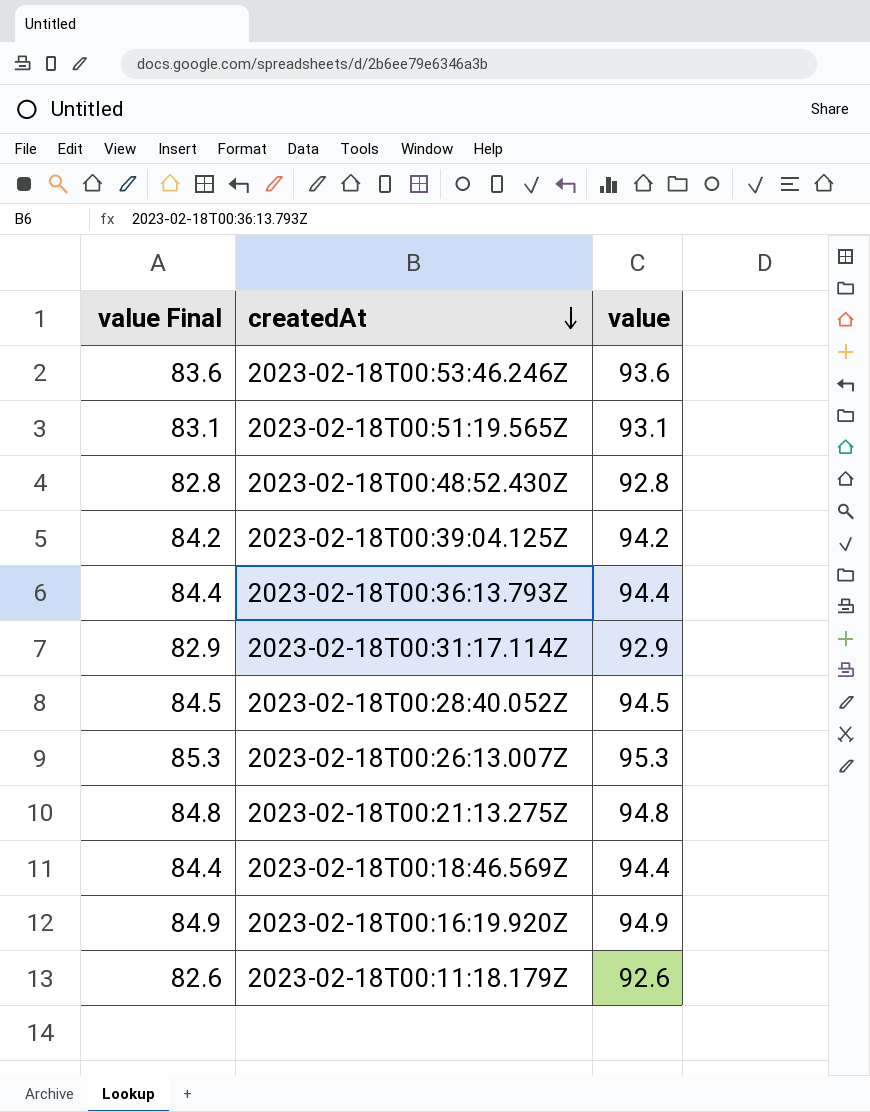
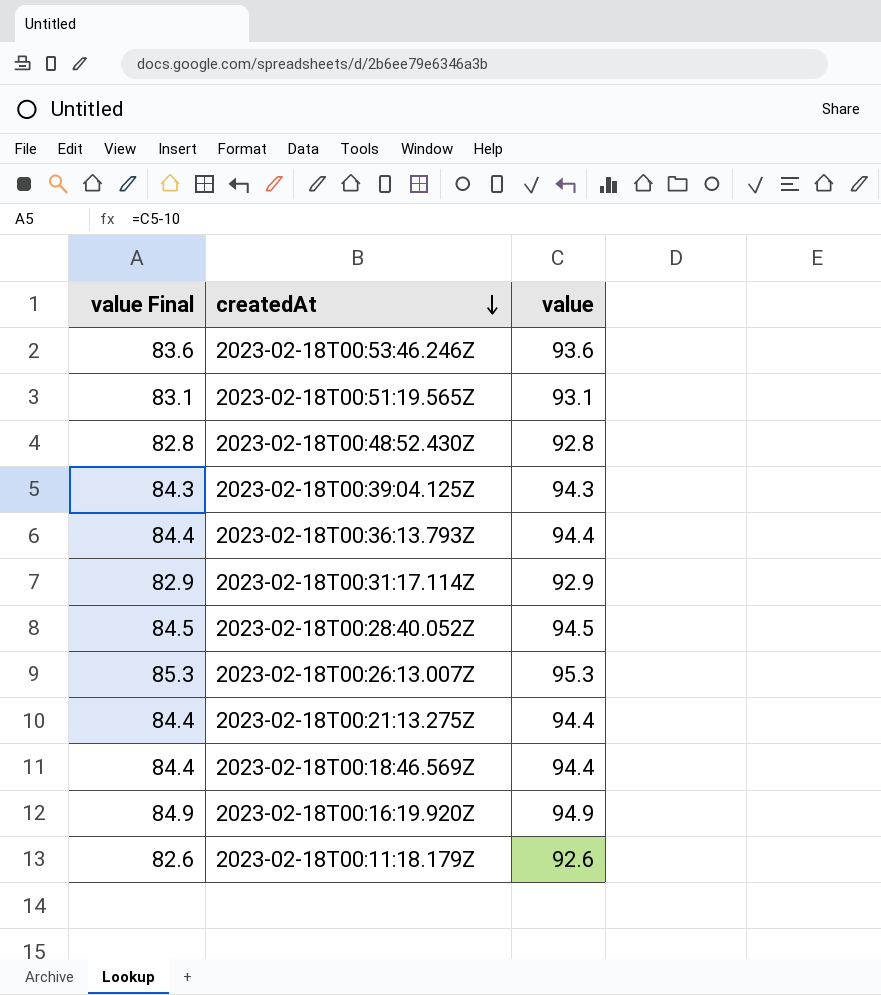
2023-02-18T00:39:04.125Z | value Final: 84.2 -> 84.3
2023-02-18T00:39:04.125Z | value: 94.2 -> 94.3
2023-02-18T00:21:13.275Z | value Final: 84.8 -> 84.4
2023-02-18T00:21:13.275Z | value: 94.8 -> 94.4

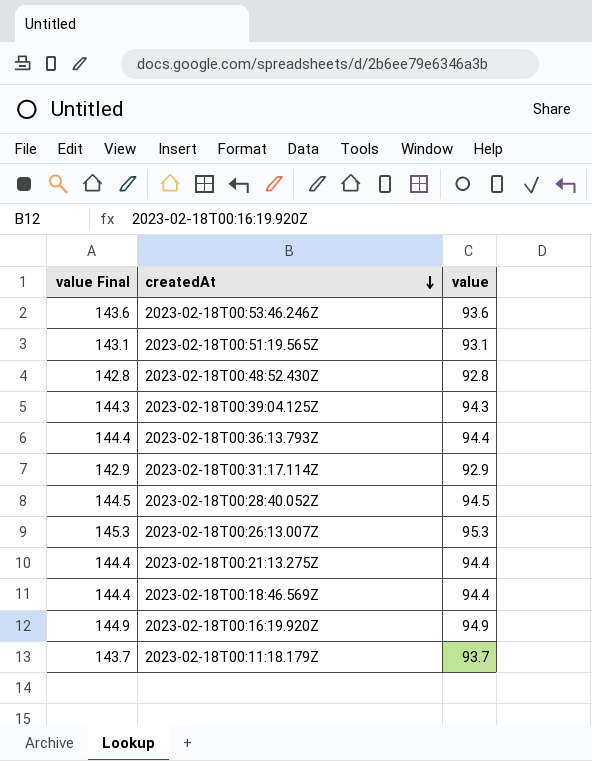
column value Final | formula: [value] - 10 -> [value] + 50
2023-02-18T00:11:18.179Z | value: 92.6 -> 93.7

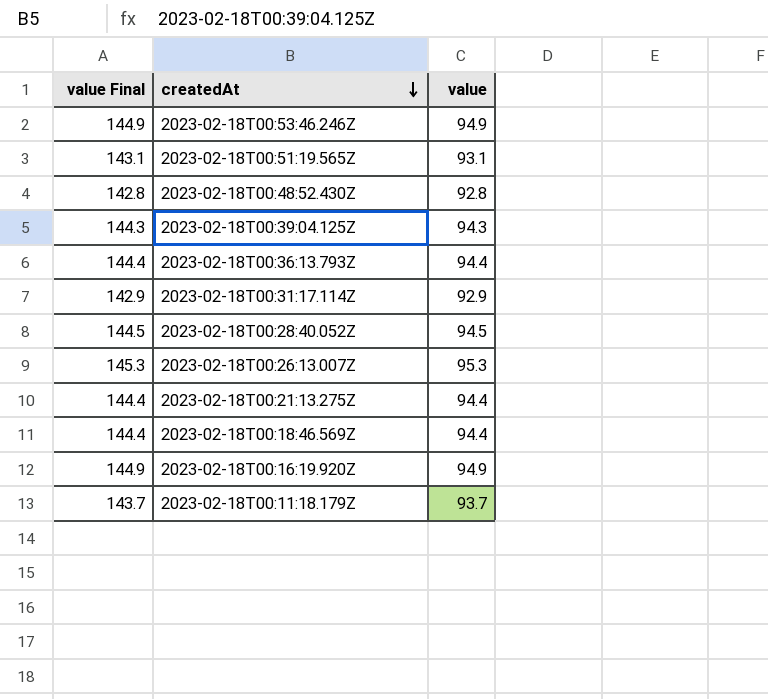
2023-02-18T00:53:46.246Z | value Final: 143.6 -> 144.9
2023-02-18T00:53:46.246Z | value: 93.6 -> 94.9

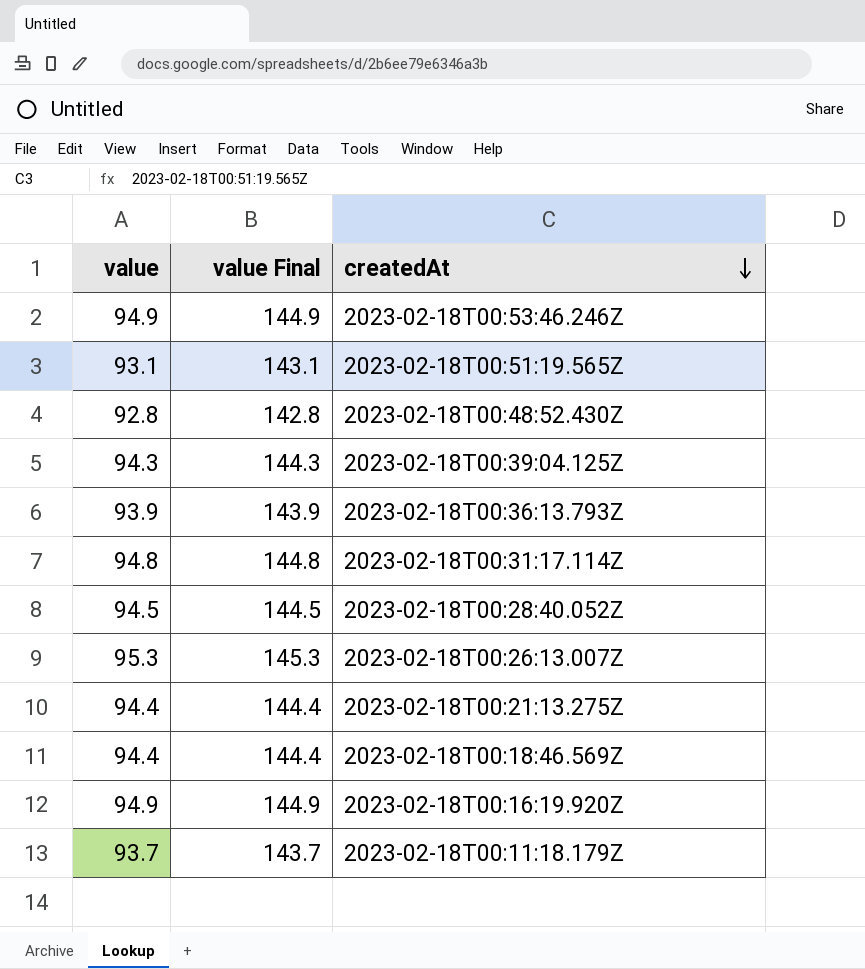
column value | position: 3 -> 1
2023-02-18T00:36:13.793Z | value: 94.4 -> 93.9
2023-02-18T00:36:13.793Z | value Final: 144.4 -> 143.9
2023-02-18T00:31:17.114Z | value: 92.9 -> 94.8
2023-02-18T00:31:17.114Z | value Final: 142.9 -> 144.8

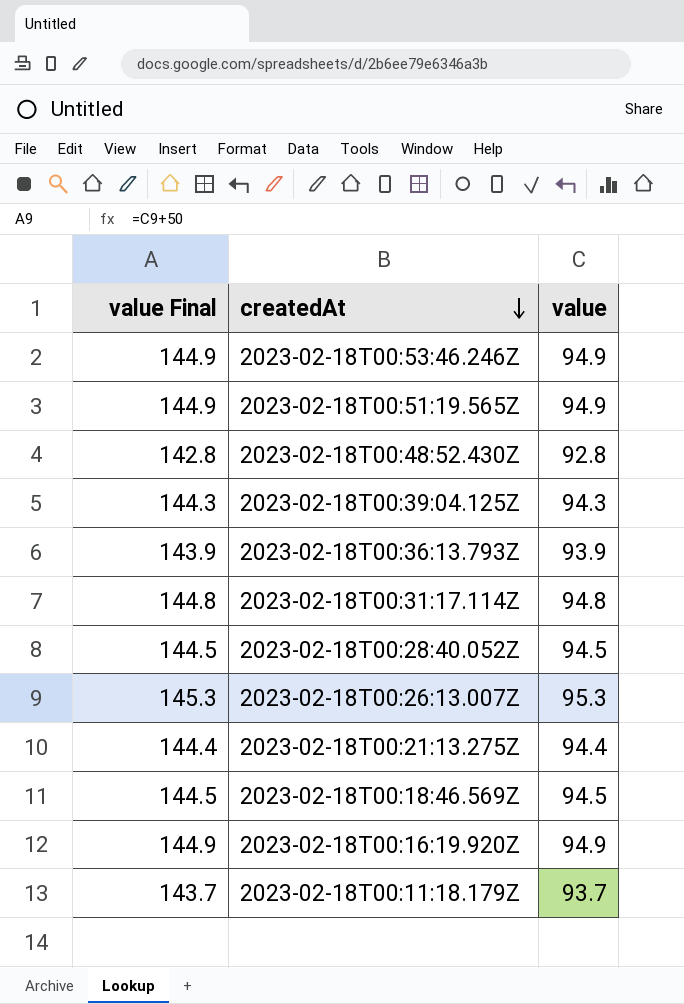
column value | position: 1 -> 3
2023-02-18T00:51:19.565Z | value Final: 143.1 -> 144.9
2023-02-18T00:51:19.565Z | value: 93.1 -> 94.9
2023-02-18T00:18:46.569Z | value Final: 144.4 -> 144.5
2023-02-18T00:18:46.569Z | value: 94.4 -> 94.5

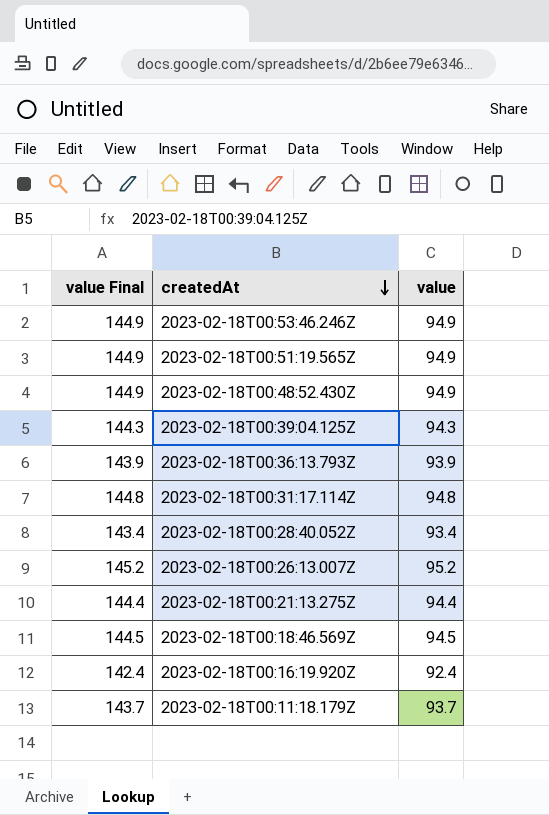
2023-02-18T00:48:52.430Z | value Final: 142.8 -> 144.9
2023-02-18T00:48:52.430Z | value: 92.8 -> 94.9
2023-02-18T00:28:40.052Z | value Final: 144.5 -> 143.4
2023-02-18T00:28:40.052Z | value: 94.5 -> 93.4
2023-02-18T00:26:13.007Z | value Final: 145.3 -> 145.2
2023-02-18T00:26:13.007Z | value: 95.3 -> 95.2
2023-02-18T00:16:19.920Z | value Final: 144.9 -> 142.4
2023-02-18T00:16:19.920Z | value: 94.9 -> 92.4

